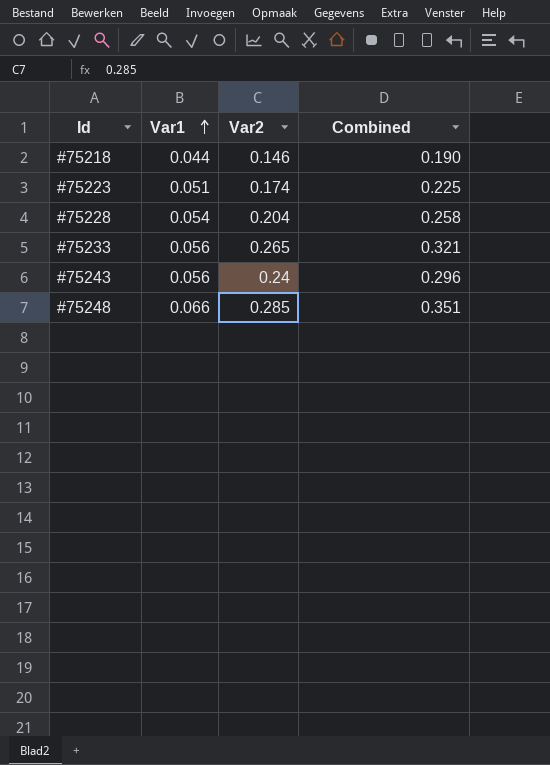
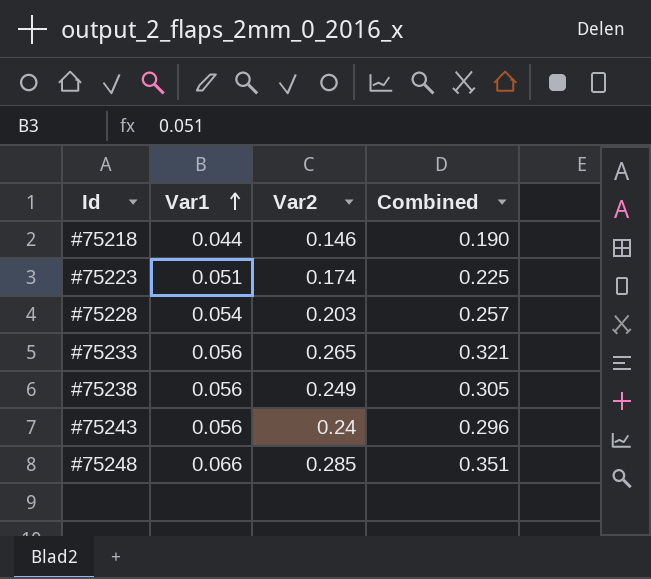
#75228 | Var2: 0.204 -> 0.203
#75228 | Combined: 0.258 -> 0.257
row #75238: none -> 0.056 | 0.249 | 0.305

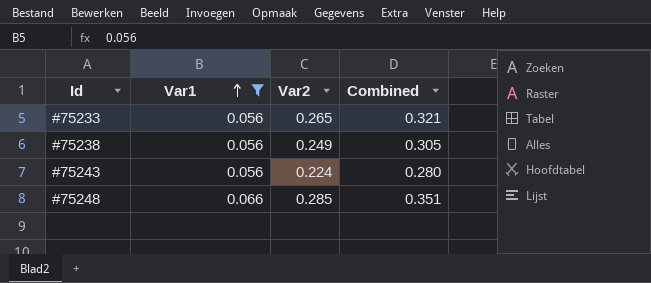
filter: none -> Var1 >= 0.056
#75243 | Var2: 0.24 -> 0.224
#75243 | Combined: 0.296 -> 0.280

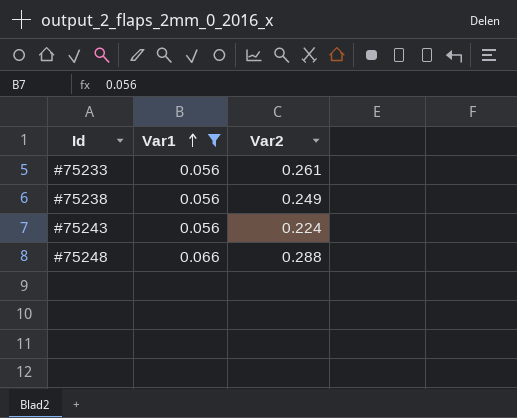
column Combined | formula: [Var1] + [Var2] -> none
#75233 | Var2: 0.265 -> 0.261
#75248 | Var2: 0.285 -> 0.288

